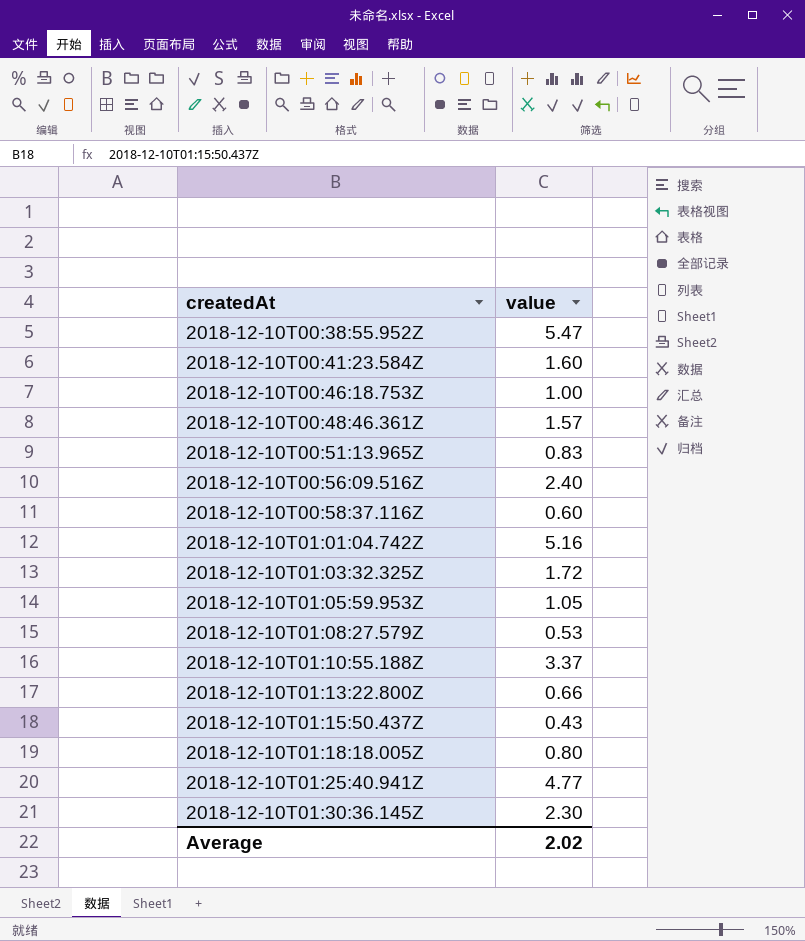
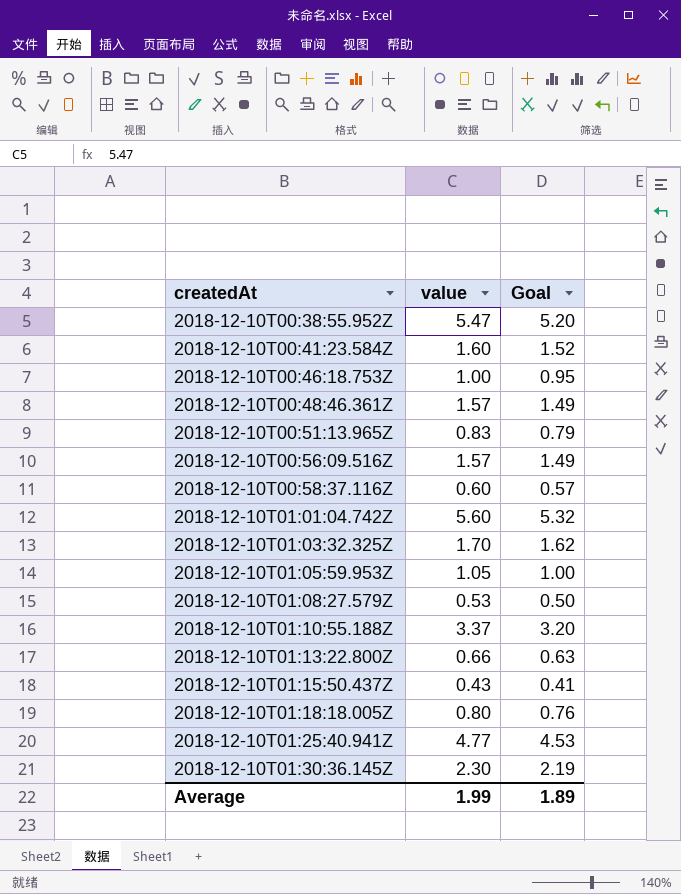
column Goal | formula: none -> [value] * 0.95
2018-12-10T00:56:09.516Z | value: 2.40 -> 1.57
2018-12-10T01:01:04.742Z | value: 5.16 -> 5.60
2018-12-10T01:03:32.325Z | value: 1.72 -> 1.70
Average | value: 2.02 -> 1.99

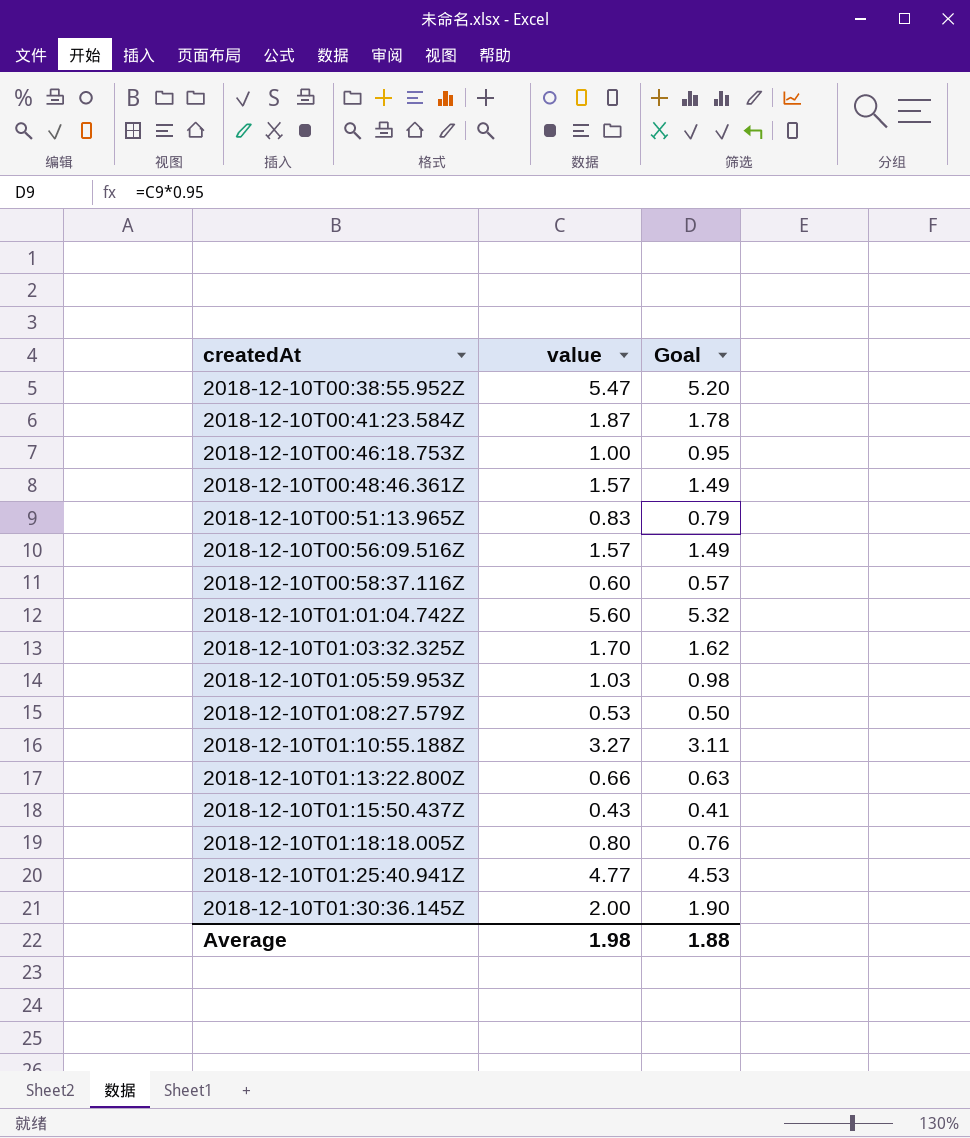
2018-12-10T00:41:23.584Z | value: 1.60 -> 1.87
2018-12-10T00:41:23.584Z | Goal: 1.52 -> 1.78
2018-12-10T01:05:59.953Z | value: 1.05 -> 1.03
2018-12-10T01:05:59.953Z | Goal: 1.00 -> 0.98
2018-12-10T01:10:55.188Z | value: 3.37 -> 3.27
2018-12-10T01:10:55.188Z | Goal: 3.20 -> 3.11
2018-12-10T01:30:36.145Z | value: 2.30 -> 2.00
2018-12-10T01:30:36.145Z | Goal: 2.19 -> 1.90
Average | value: 1.99 -> 1.98
Average | Goal: 1.89 -> 1.88

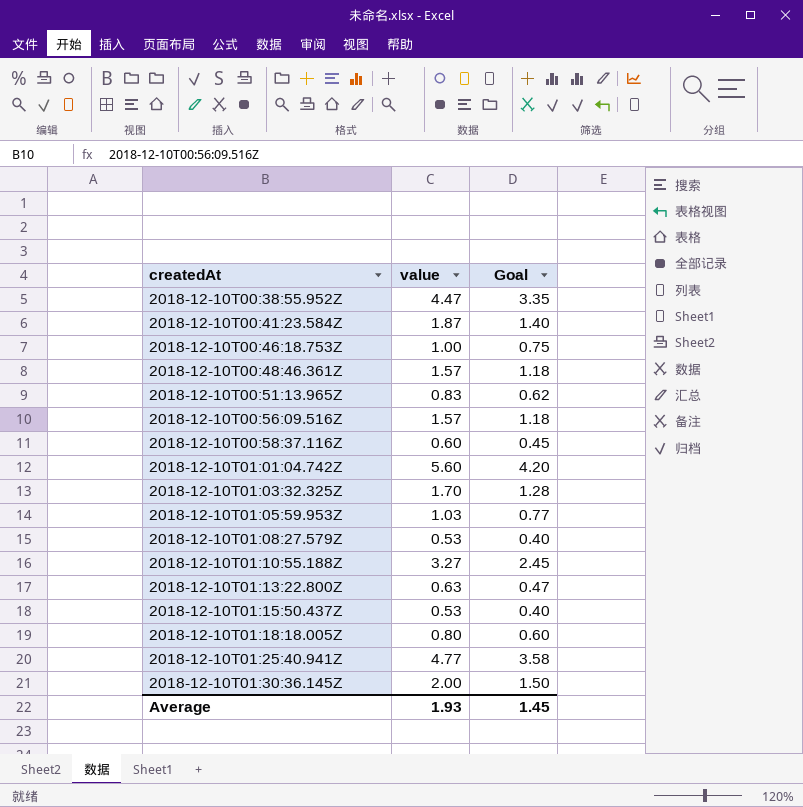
column Goal | formula: [value] * 0.95 -> [value] * 0.75
2018-12-10T00:38:55.952Z | value: 5.47 -> 4.47
2018-12-10T01:13:22.800Z | value: 0.66 -> 0.63
2018-12-10T01:15:50.437Z | value: 0.43 -> 0.53
Average | value: 1.98 -> 1.93
Average | Goal: 1.88 -> 1.45

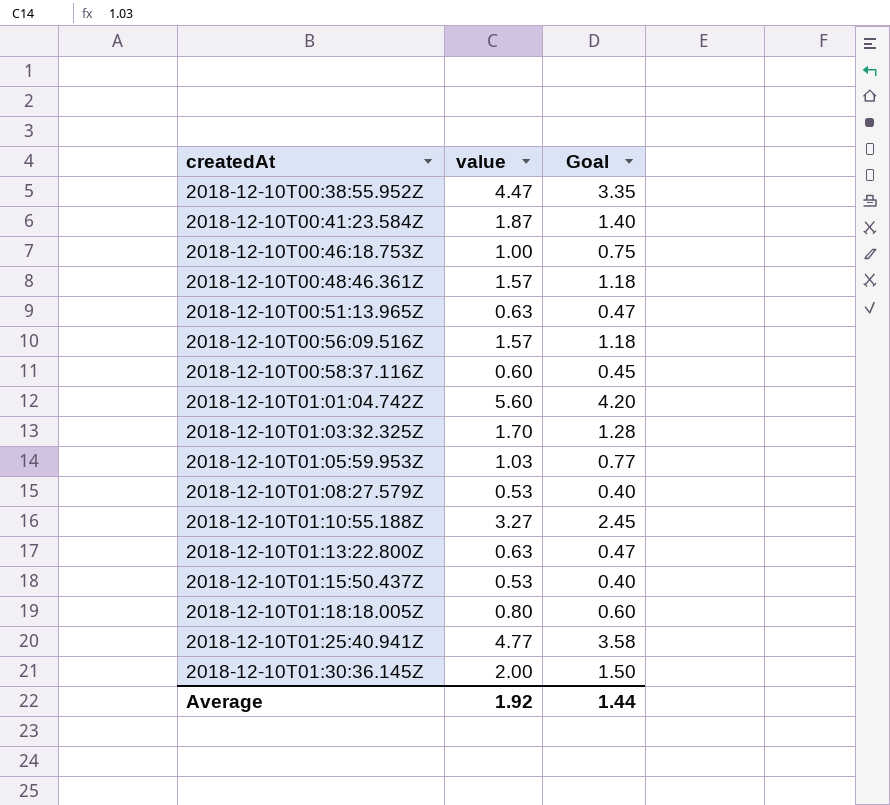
2018-12-10T00:51:13.965Z | value: 0.83 -> 0.63
2018-12-10T00:51:13.965Z | Goal: 0.62 -> 0.47
Average | value: 1.93 -> 1.92
Average | Goal: 1.45 -> 1.44

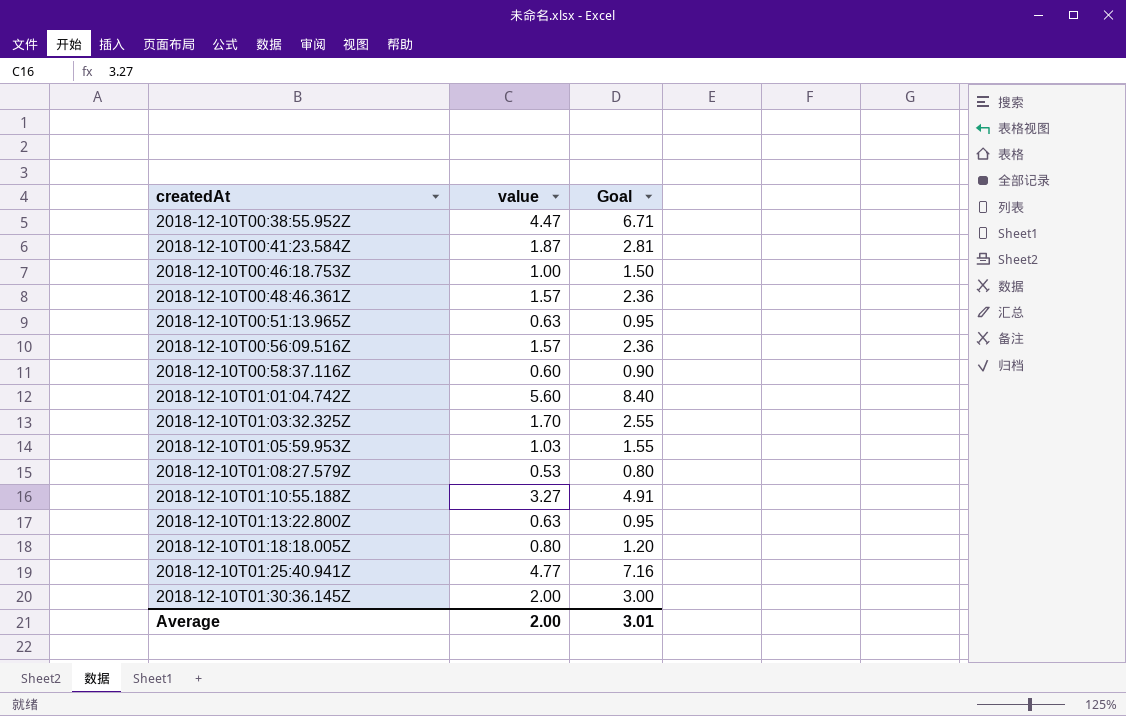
column Goal | formula: [value] * 0.75 -> [value] * 1.5
row 2018-12-10T01:15:50.437Z: 0.53 | 0.40 -> none
Average | value: 1.92 -> 2.00
Average | Goal: 1.44 -> 3.01

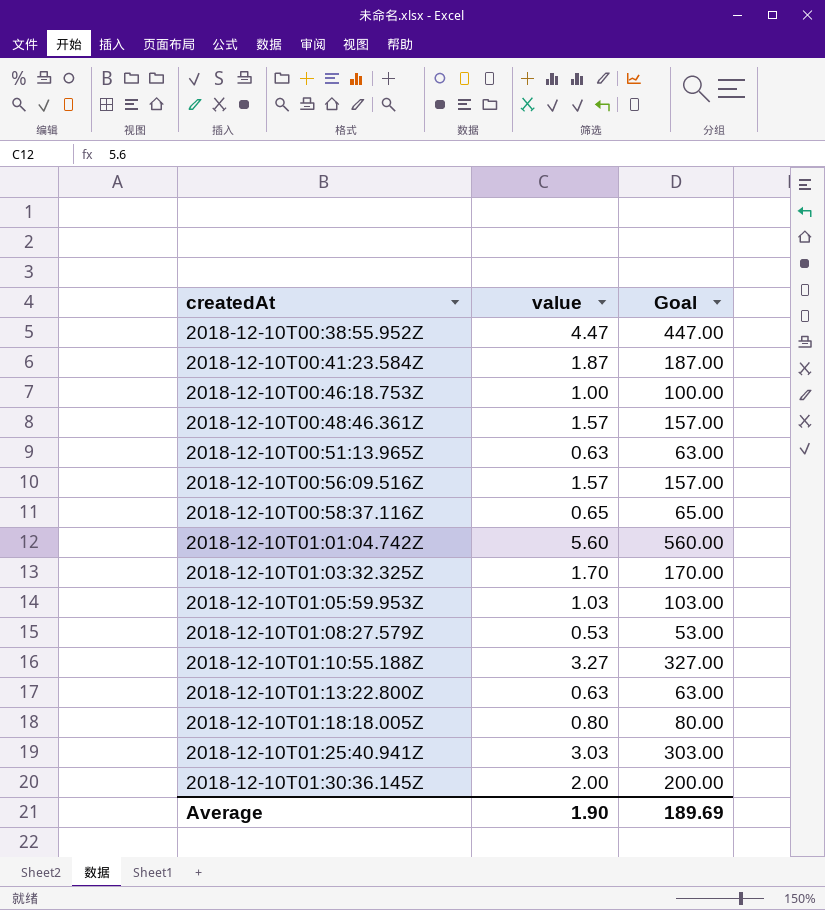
column Goal | formula: [value] * 1.5 -> [value] * 100
2018-12-10T00:58:37.116Z | value: 0.60 -> 0.65
2018-12-10T01:25:40.941Z | value: 4.77 -> 3.03
Average | value: 2.00 -> 1.90
Average | Goal: 3.01 -> 189.69

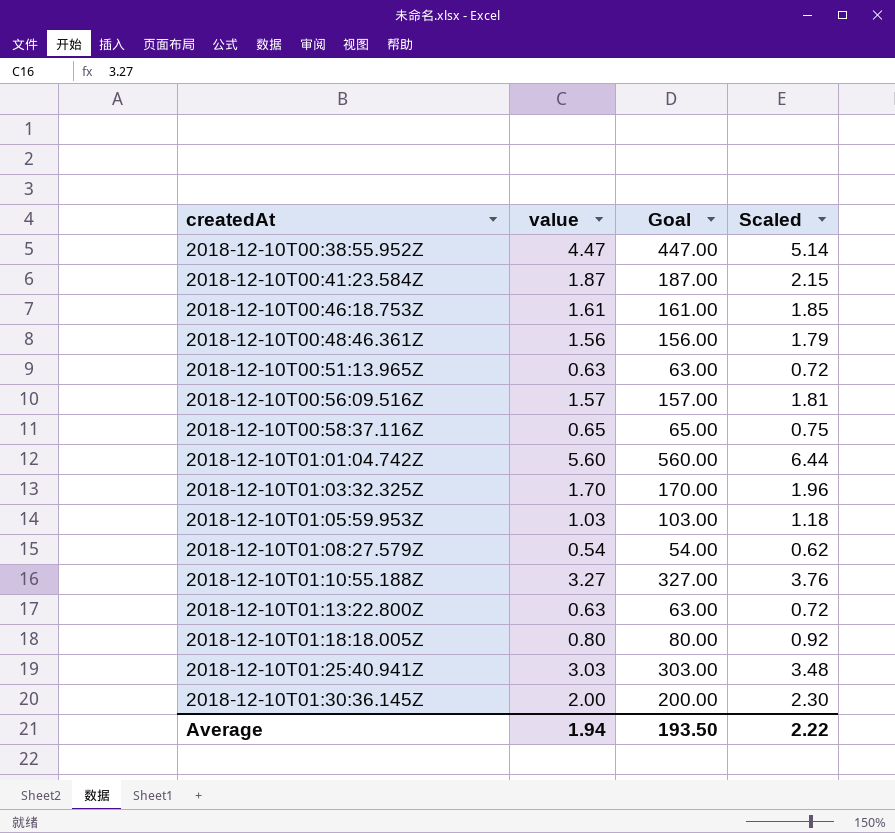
column Scaled | formula: none -> [value] * 1.15
2018-12-10T00:46:18.753Z | value: 1.00 -> 1.61
2018-12-10T00:46:18.753Z | Goal: 100.00 -> 161.00
2018-12-10T00:48:46.361Z | value: 1.57 -> 1.56
2018-12-10T00:48:46.361Z | Goal: 157.00 -> 156.00
2018-12-10T01:08:27.579Z | value: 0.53 -> 0.54
2018-12-10T01:08:27.579Z | Goal: 53.00 -> 54.00
Average | value: 1.90 -> 1.94
Average | Goal: 189.69 -> 193.50

